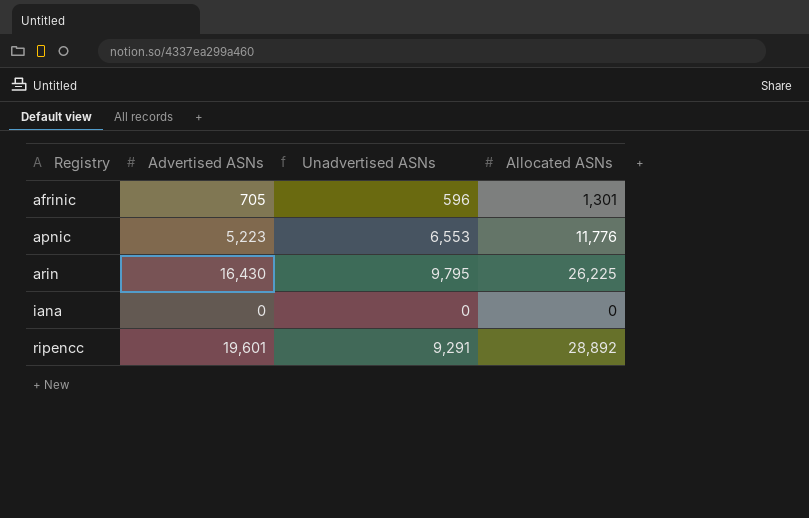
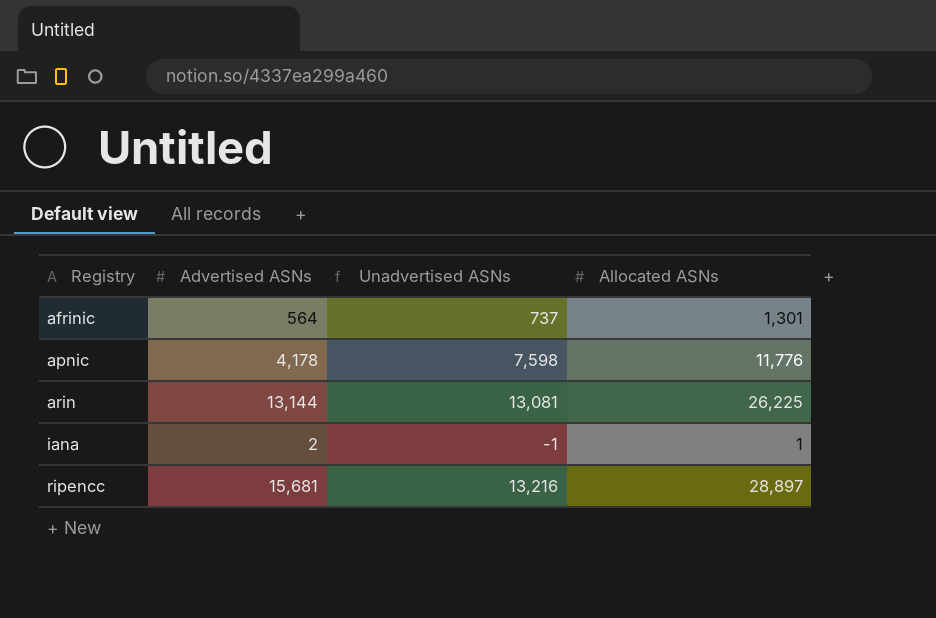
afrinic | Advertised ASNs: 705 -> 564
afrinic | Unadvertised ASNs: 596 -> 737
apnic | Advertised ASNs: 5,223 -> 4,178
apnic | Unadvertised ASNs: 6,553 -> 7,598
arin | Advertised ASNs: 16,430 -> 13,144
arin | Unadvertised ASNs: 9,795 -> 13,081
iana | Advertised ASNs: 0 -> 2
iana | Unadvertised ASNs: 0 -> -1
iana | Allocated ASNs: 0 -> 1
ripencc | Advertised ASNs: 19,601 -> 15,681
ripencc | Unadvertised ASNs: 9,291 -> 13,216
ripencc | Allocated ASNs: 28,892 -> 28,897

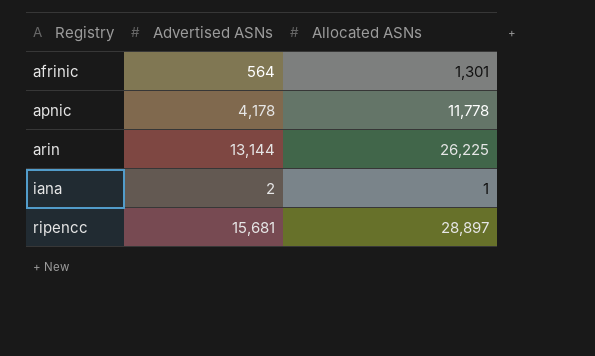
column Unadvertised ASNs | formula: [Allocated ASNs] - [Advertised ASNs] -> none
apnic | Allocated ASNs: 11,776 -> 11,778

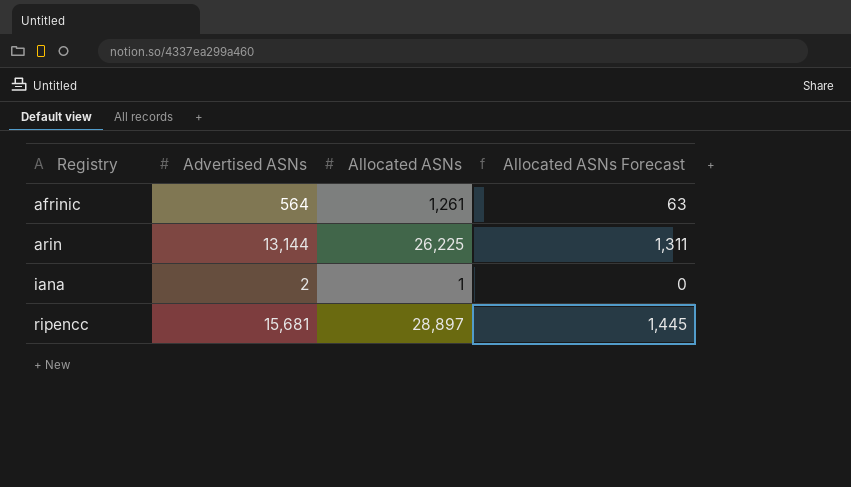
column Allocated ASNs Forecast | formula: none -> [Allocated ASNs] * 0.05
row apnic: 4,178 | 11,778 -> none
afrinic | Allocated ASNs: 1,301 -> 1,261

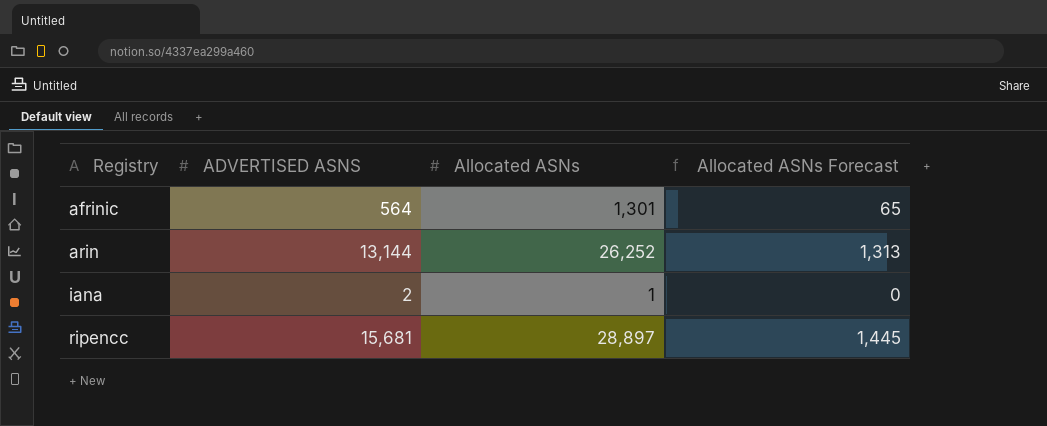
column name: Advertised ASNs -> ADVERTISED ASNS
afrinic | Allocated ASNs: 1,261 -> 1,301
afrinic | Allocated ASNs Forecast: 63 -> 65
arin | Allocated ASNs: 26,225 -> 26,252
arin | Allocated ASNs Forecast: 1,311 -> 1,313

